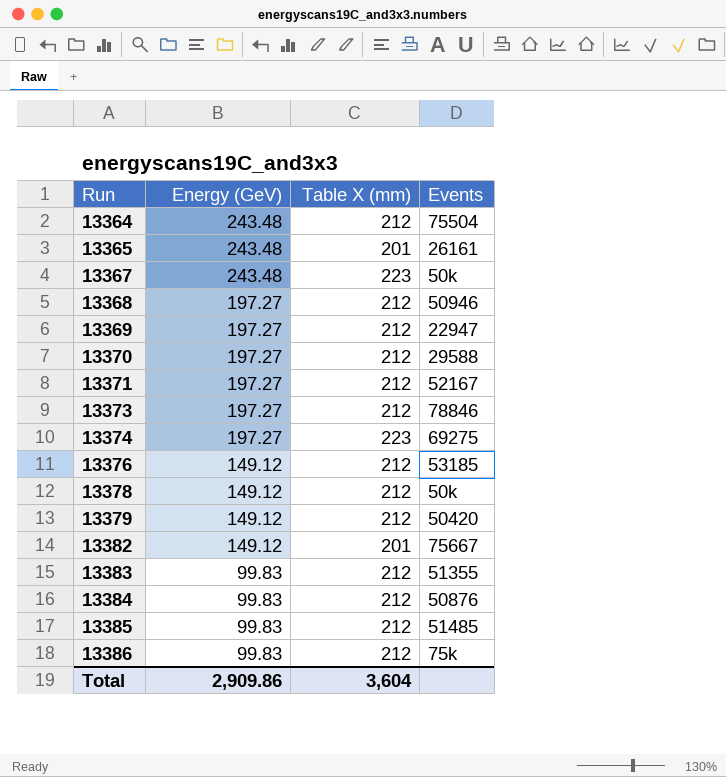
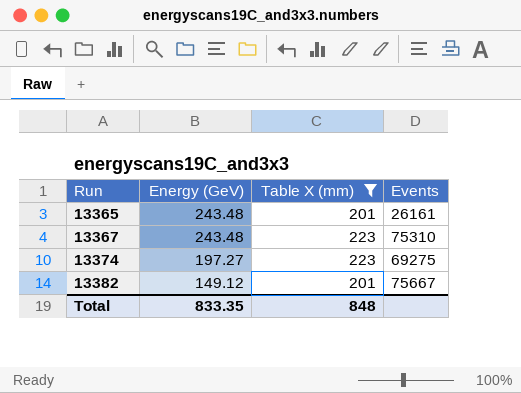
filter: none -> Table X (mm) != 212
13367 | Events: 50k -> 75310
Total | Energy (GeV): 2,909.86 -> 833.35
Total | Table X (mm): 3,604 -> 848

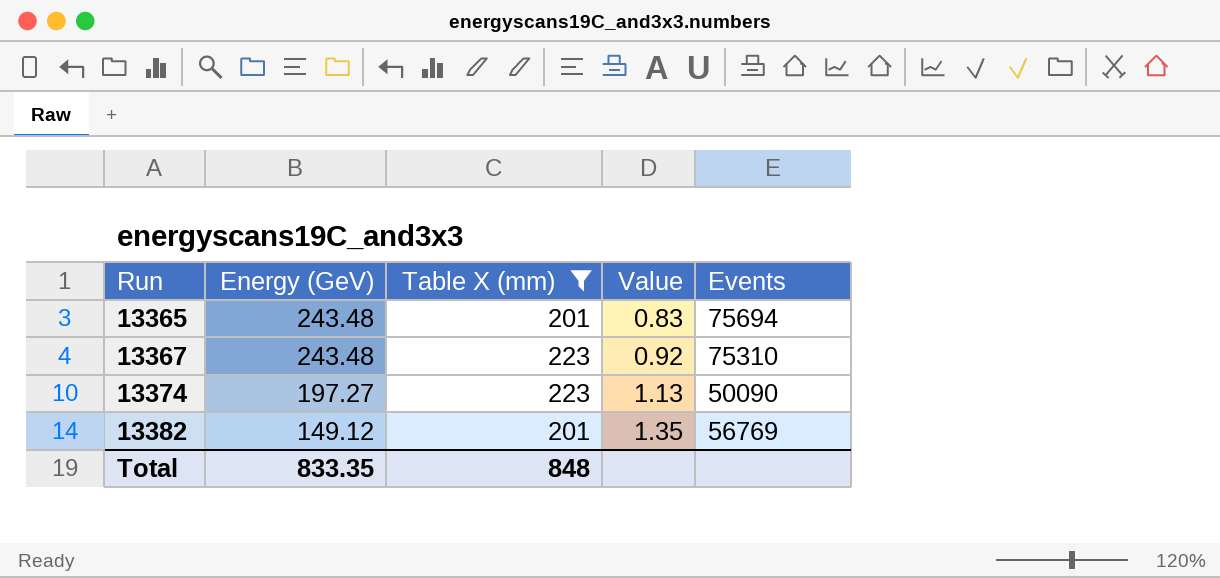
column Value | formula: none -> [Table X (mm)] / [Energy (GeV)]
13365 | Events: 26161 -> 75694
13374 | Events: 69275 -> 50090
13382 | Events: 75667 -> 56769

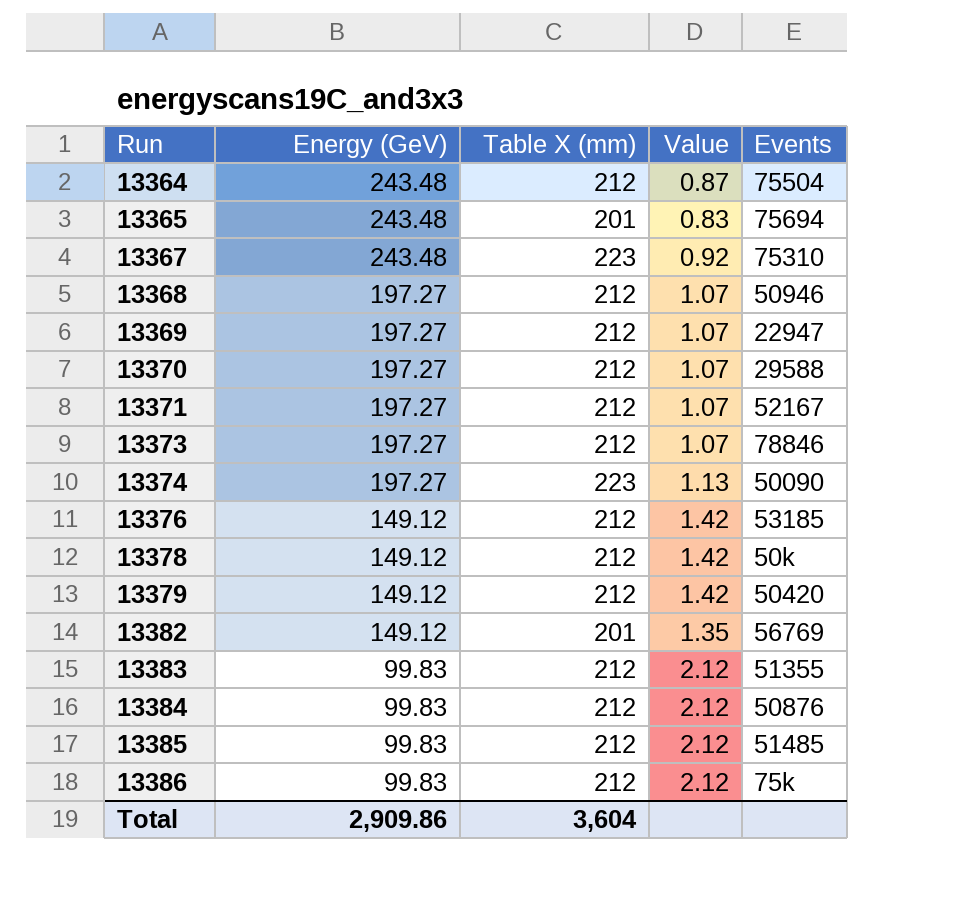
filter: Table X (mm) != 212 -> none
Total | Energy (GeV): 833.35 -> 2,909.86
Total | Table X (mm): 848 -> 3,604

